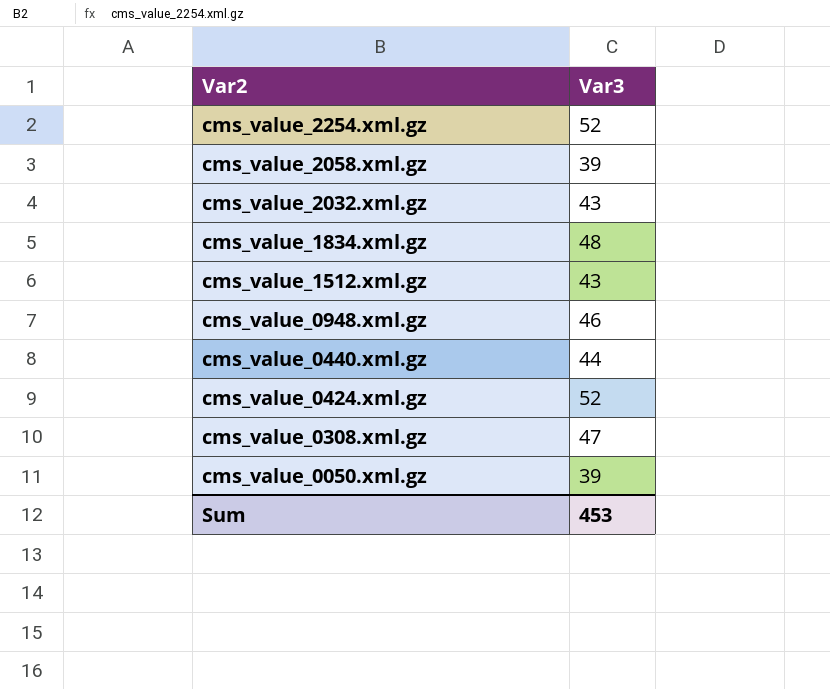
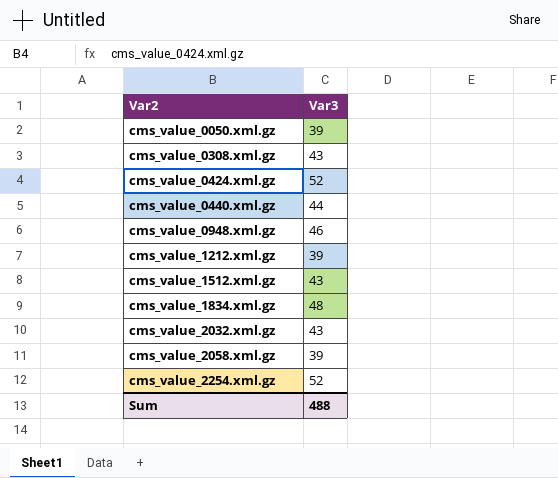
row order: Var2 descending -> Var2 ascending
cms_value_0308.xml.gz | Var3: 47 -> 43
row cms_value_1212.xml.gz: none -> 39
Sum | Var3: 453 -> 488

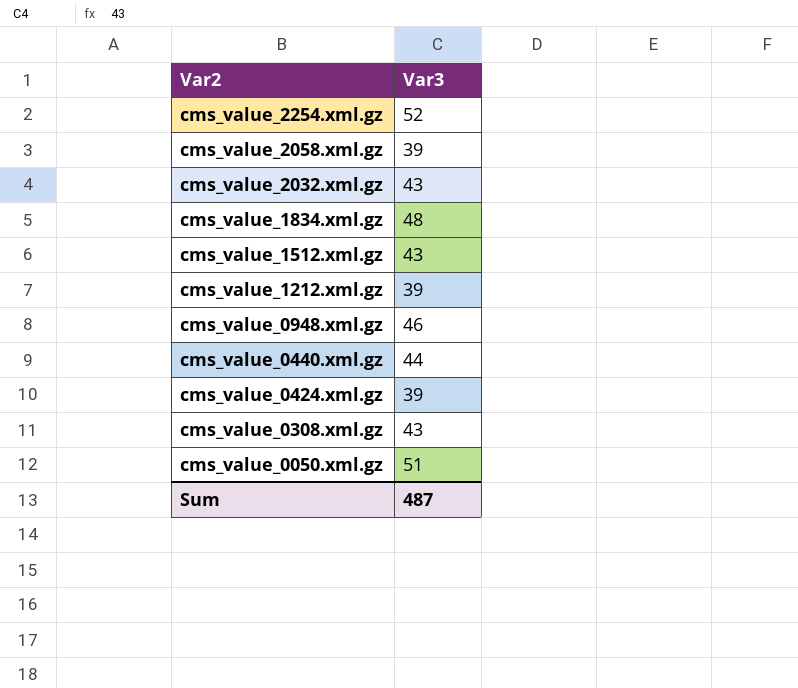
row order: Var2 ascending -> Var2 descending
cms_value_0424.xml.gz | Var3: 52 -> 39
cms_value_0050.xml.gz | Var3: 39 -> 51
Sum | Var3: 488 -> 487

